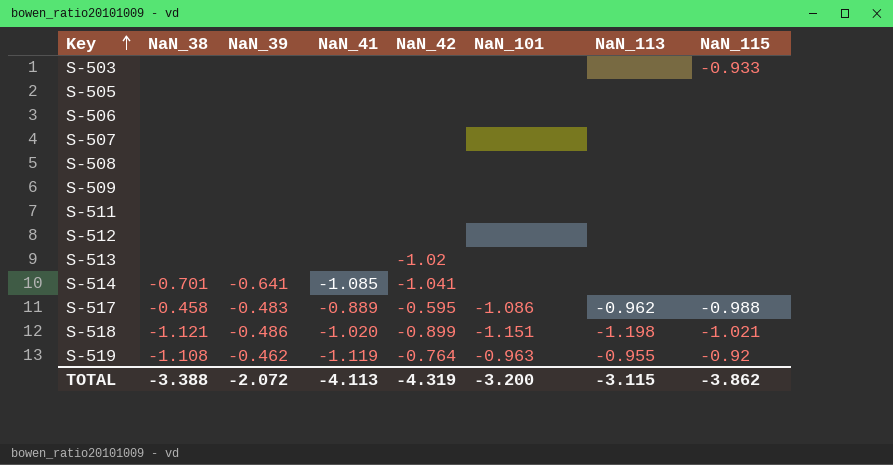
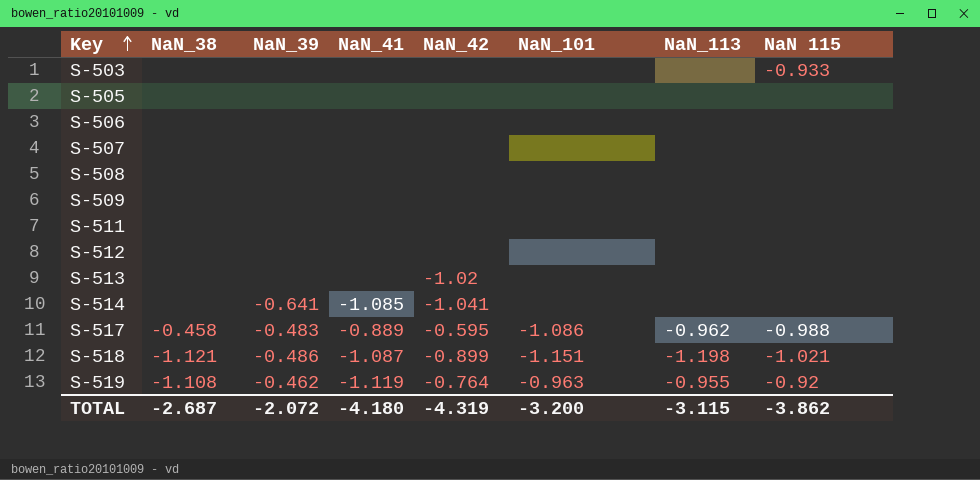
column name: NaN_115 -> NaN 115
S-514 | NaN_38: -0.701 -> none
S-518 | NaN_41: -1.020 -> -1.087
TOTAL | NaN_38: -3.388 -> -2.687
TOTAL | NaN_41: -4.113 -> -4.180

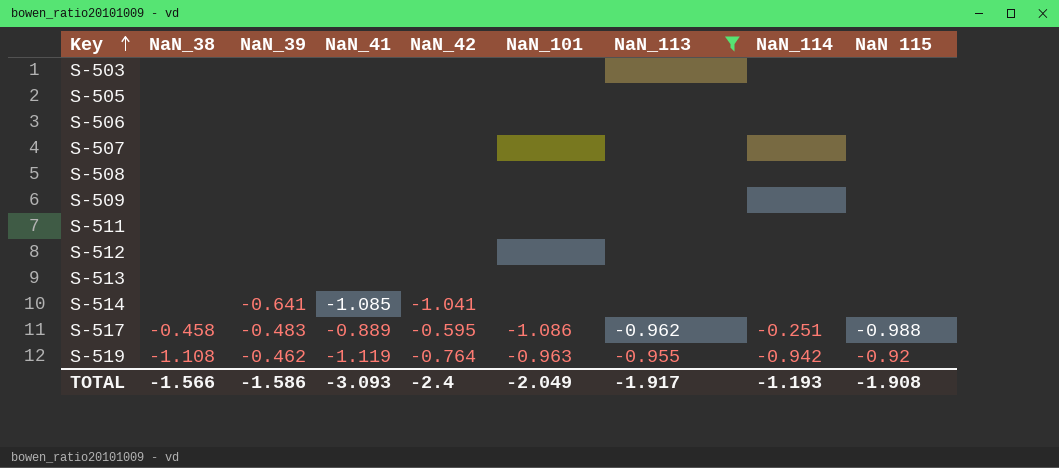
filter: none -> NaN_113 != -1.198
column NaN_114 | position: none -> 8
S-503 | NaN 115: -0.933 -> none
S-513 | NaN_42: -1.02 -> none
TOTAL | NaN_38: -2.687 -> -1.566
TOTAL | NaN_39: -2.072 -> -1.586
TOTAL | NaN_41: -4.180 -> -3.093
TOTAL | NaN_42: -4.319 -> -2.4
TOTAL | NaN_101: -3.200 -> -2.049
TOTAL | NaN_113: -3.115 -> -1.917
TOTAL | NaN 115: -3.862 -> -1.908

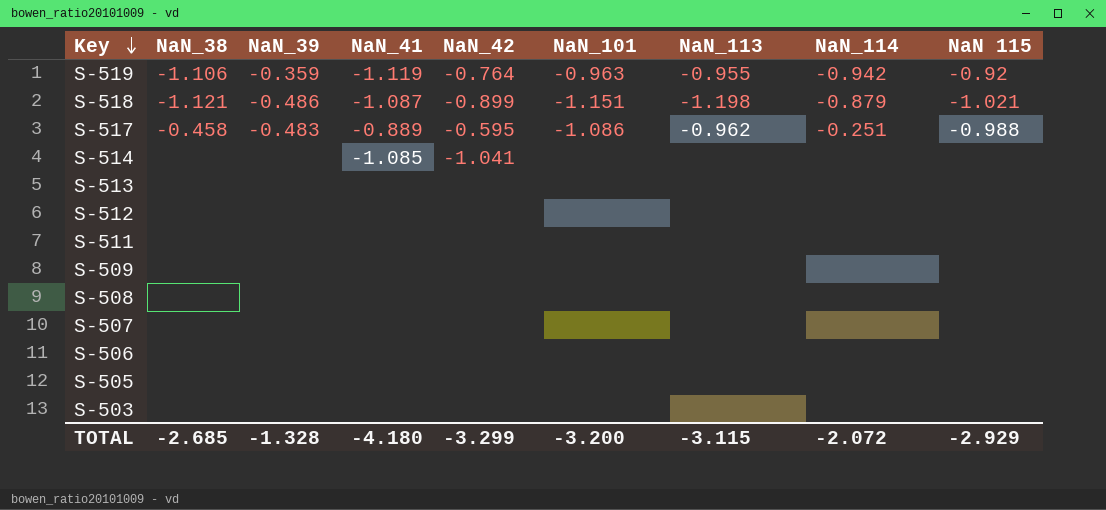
filter: NaN_113 != -1.198 -> none
row order: Key ascending -> Key descending
S-519 | NaN_38: -1.108 -> -1.106
S-519 | NaN_39: -0.462 -> -0.359
S-514 | NaN_39: -0.641 -> none
TOTAL | NaN_38: -1.566 -> -2.685
TOTAL | NaN_39: -1.586 -> -1.328
TOTAL | NaN_41: -3.093 -> -4.180
TOTAL | NaN_42: -2.4 -> -3.299
TOTAL | NaN_101: -2.049 -> -3.200
TOTAL | NaN_113: -1.917 -> -3.115
TOTAL | NaN_114: -1.193 -> -2.072
TOTAL | NaN 115: -1.908 -> -2.929

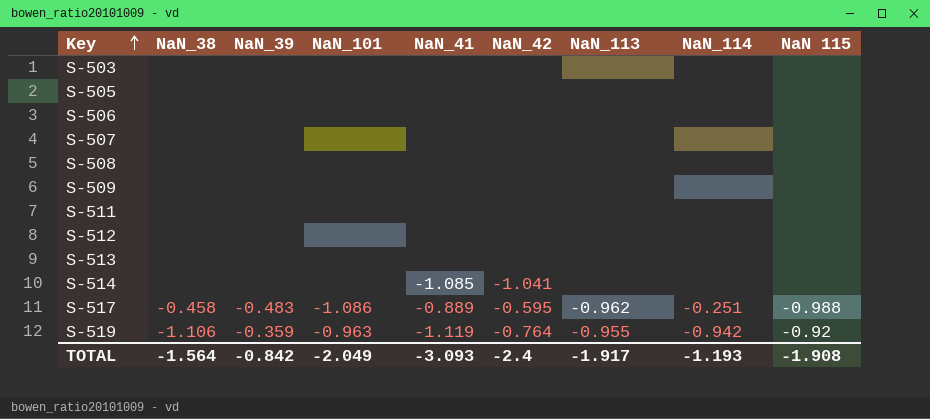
row order: Key descending -> Key ascending
column NaN_101 | position: 6 -> 4
row S-518: -1.121 | -0.486 | -1.087 | -0.899 | -1.151 | -1.198 | -0.879 | -1.021 -> none
TOTAL | NaN_38: -2.685 -> -1.564
TOTAL | NaN_39: -1.328 -> -0.842
TOTAL | NaN_101: -3.200 -> -2.049
TOTAL | NaN_41: -4.180 -> -3.093
TOTAL | NaN_42: -3.299 -> -2.4
TOTAL | NaN_113: -3.115 -> -1.917
TOTAL | NaN_114: -2.072 -> -1.193
TOTAL | NaN 115: -2.929 -> -1.908

